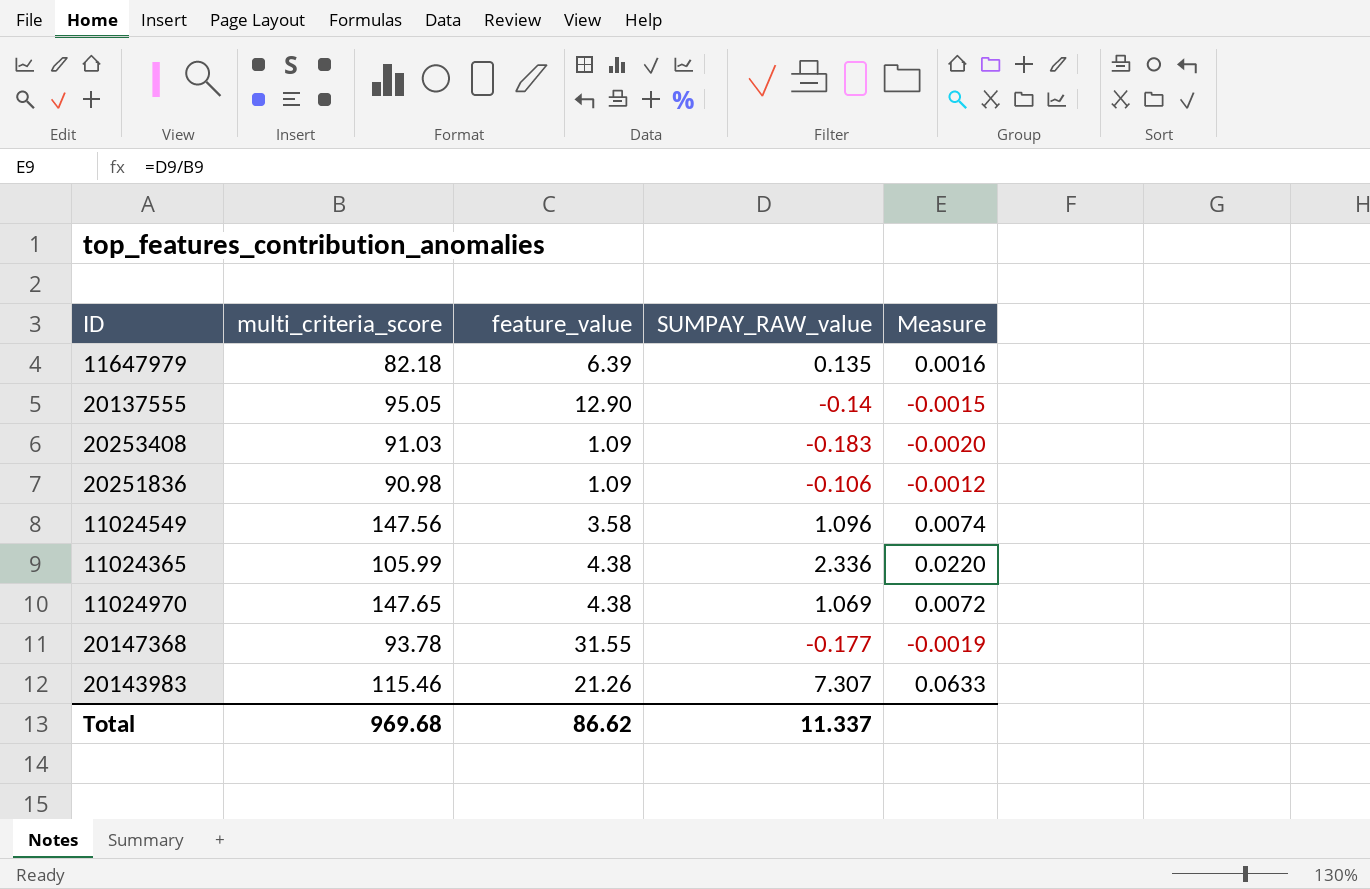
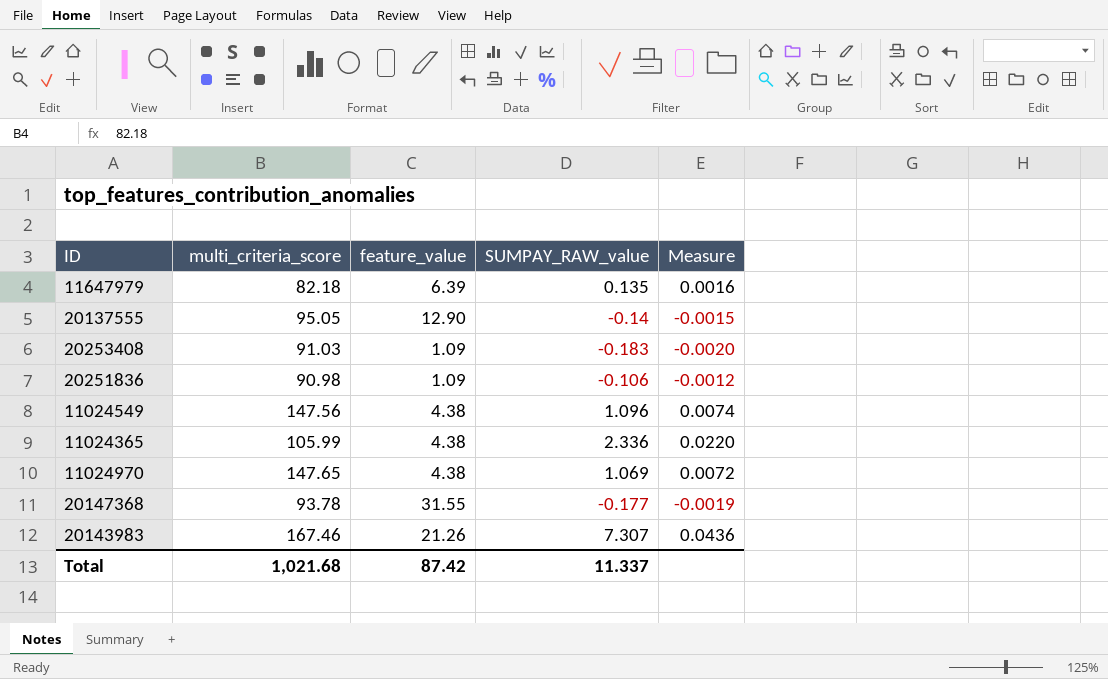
11024549 | feature_value: 3.58 -> 4.38
20143983 | multi_criteria_score: 115.46 -> 167.46
20143983 | Measure: 0.0633 -> 0.0436
Total | multi_criteria_score: 969.68 -> 1,021.68
Total | feature_value: 86.62 -> 87.42

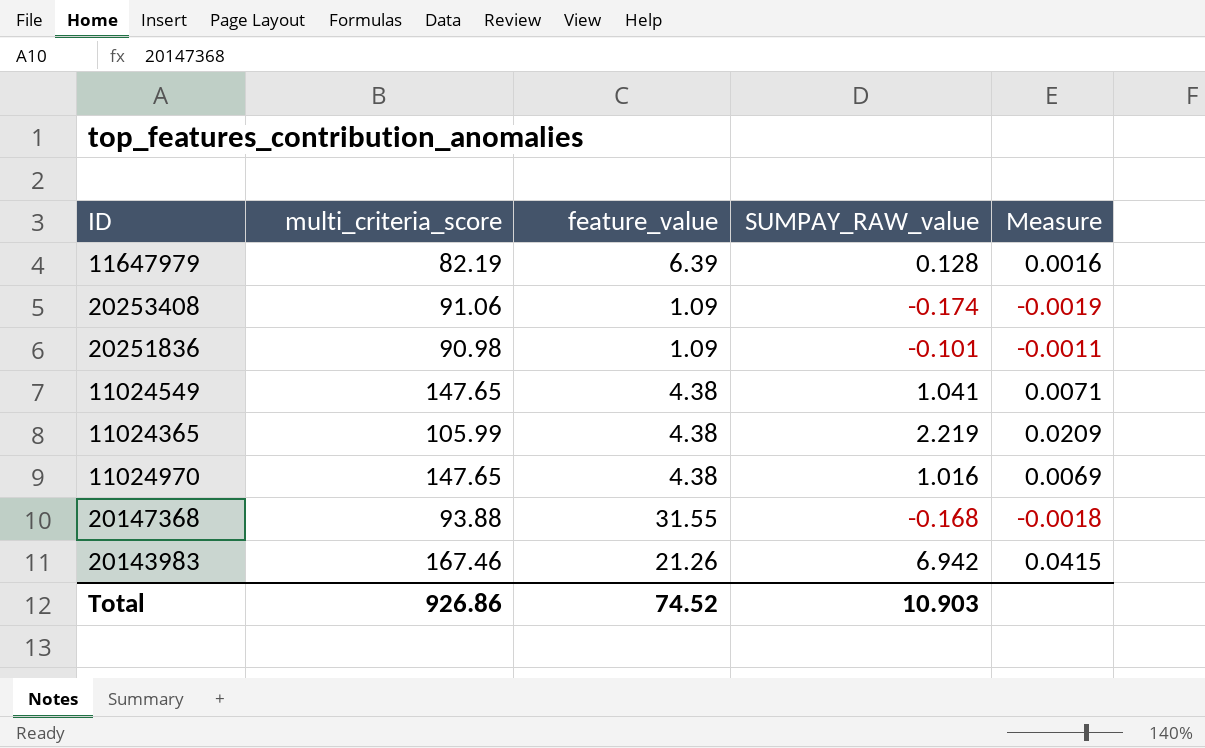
row 20137555: 95.05 | 12.90 | -0.14 | -0.0015 -> none
11647979 | multi_criteria_score: 82.18 -> 82.19
11647979 | SUMPAY_RAW_value: 0.135 -> 0.128
20253408 | multi_criteria_score: 91.03 -> 91.06
20253408 | SUMPAY_RAW_value: -0.183 -> -0.174
20253408 | Measure: -0.0020 -> -0.0019
20251836 | SUMPAY_RAW_value: -0.106 -> -0.101
20251836 | Measure: -0.0012 -> -0.0011
11024549 | multi_criteria_score: 147.56 -> 147.65
11024549 | SUMPAY_RAW_value: 1.096 -> 1.041
11024549 | Measure: 0.0074 -> 0.0071
11024365 | SUMPAY_RAW_value: 2.336 -> 2.219
11024365 | Measure: 0.0220 -> 0.0209
11024970 | SUMPAY_RAW_value: 1.069 -> 1.016
11024970 | Measure: 0.0072 -> 0.0069
20147368 | multi_criteria_score: 93.78 -> 93.88
20147368 | SUMPAY_RAW_value: -0.177 -> -0.168
20147368 | Measure: -0.0019 -> -0.0018
20143983 | SUMPAY_RAW_value: 7.307 -> 6.942
20143983 | Measure: 0.0436 -> 0.0415
Total | multi_criteria_score: 1,021.68 -> 926.86
Total | feature_value: 87.42 -> 74.52
Total | SUMPAY_RAW_value: 11.337 -> 10.903

